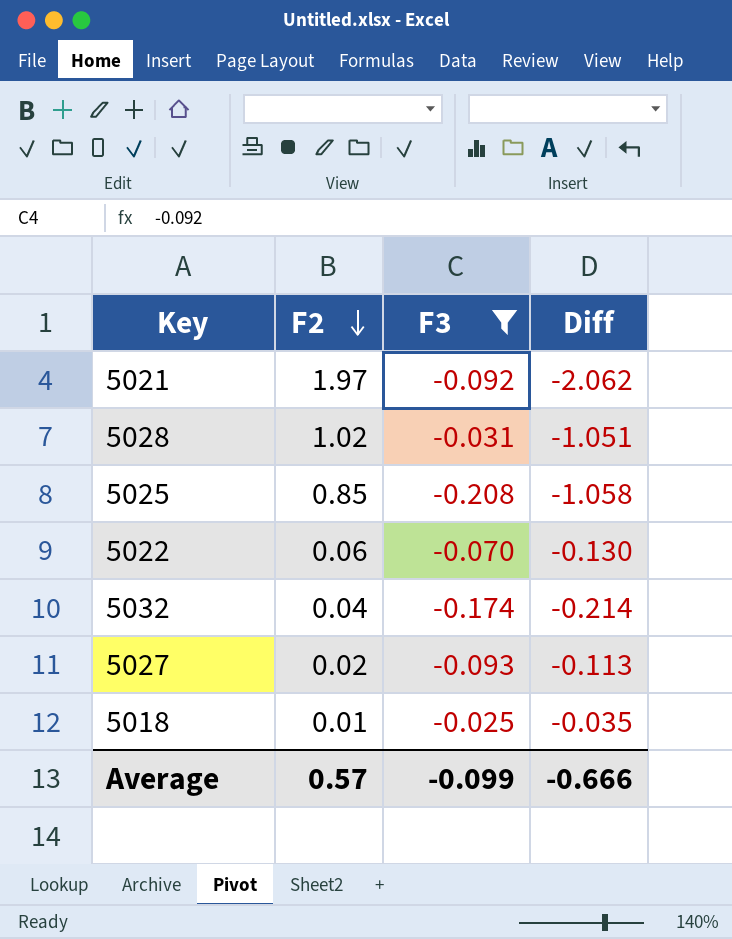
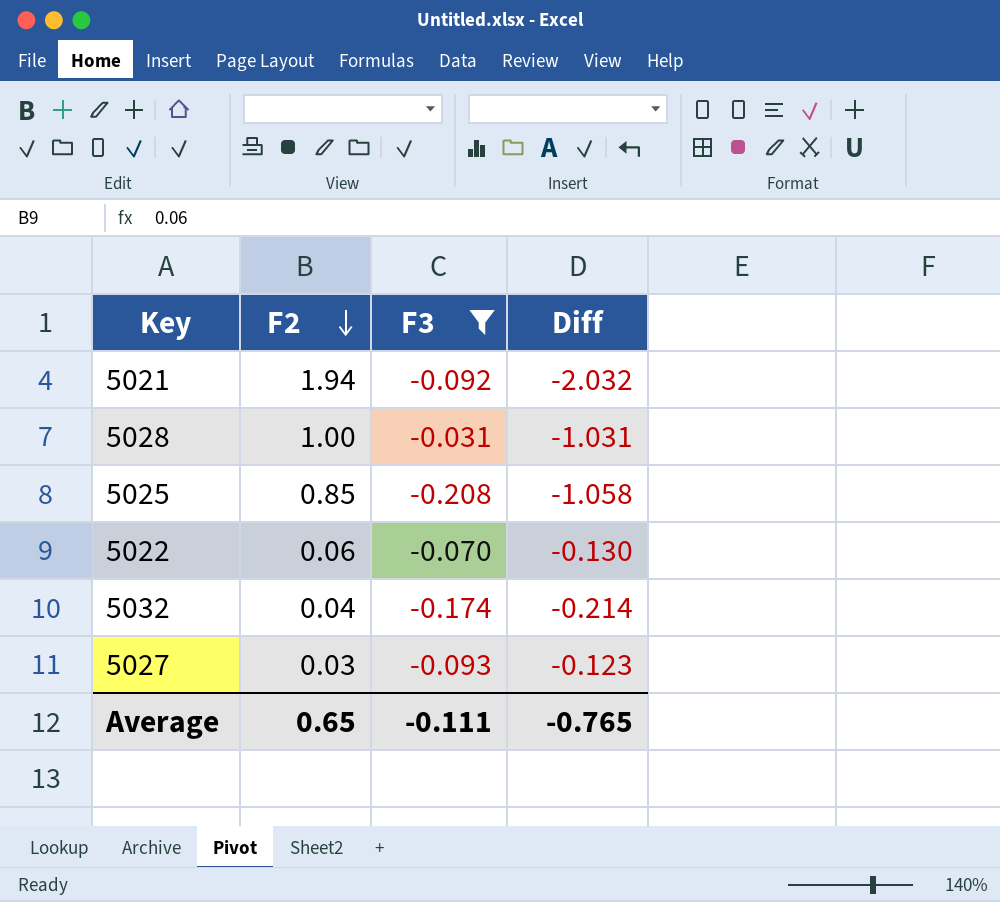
row 5018: 0.01 | -0.025 | -0.035 -> none
5021 | F2: 1.97 -> 1.94
5021 | Diff: -2.062 -> -2.032
5028 | F2: 1.02 -> 1.00
5028 | Diff: -1.051 -> -1.031
5027 | F2: 0.02 -> 0.03
5027 | Diff: -0.113 -> -0.123
Average | F2: 0.57 -> 0.65
Average | F3: -0.099 -> -0.111
Average | Diff: -0.666 -> -0.765

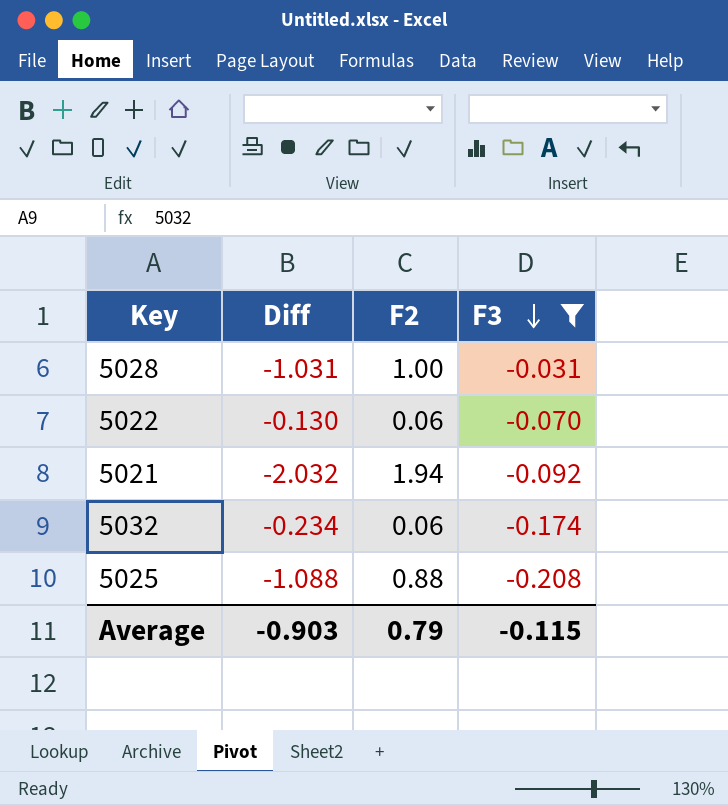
row order: F2 descending -> F3 descending
column Diff | position: 4 -> 2
row 5027: 0.03 | -0.093 | -0.123 -> none
5032 | Diff: -0.214 -> -0.234
5032 | F2: 0.04 -> 0.06
5025 | Diff: -1.058 -> -1.088
5025 | F2: 0.85 -> 0.88
Average | Diff: -0.765 -> -0.903
Average | F2: 0.65 -> 0.79
Average | F3: -0.111 -> -0.115

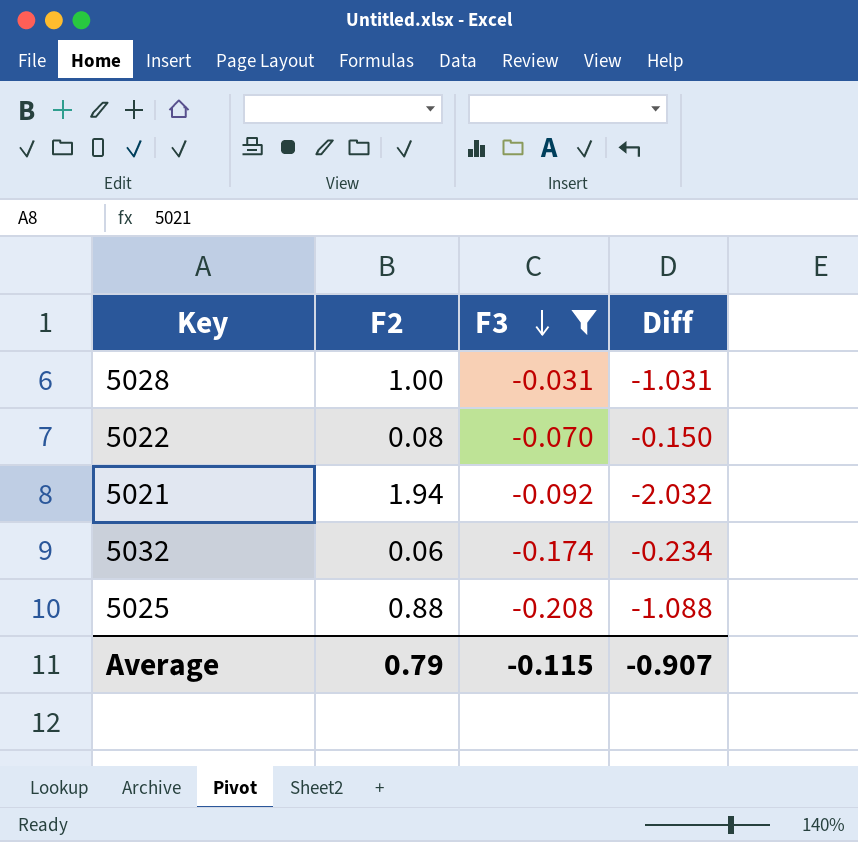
column Diff | position: 2 -> 4
5022 | F2: 0.06 -> 0.08
5022 | Diff: -0.130 -> -0.150
Average | Diff: -0.903 -> -0.907

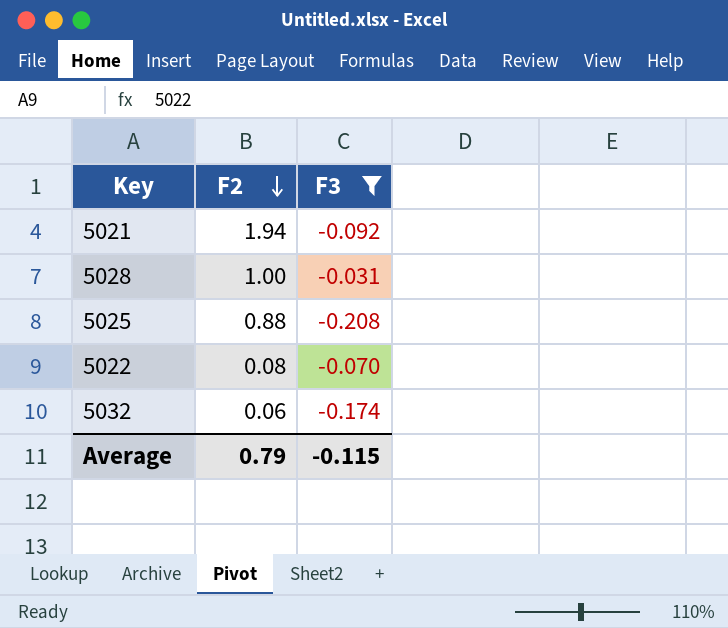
row order: F3 descending -> F2 descending
column Diff | formula: [F3] - [F2] -> none

